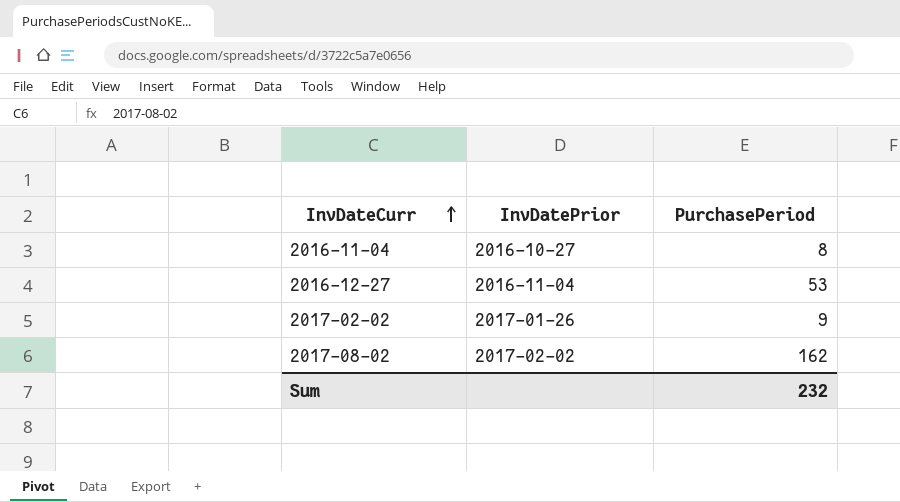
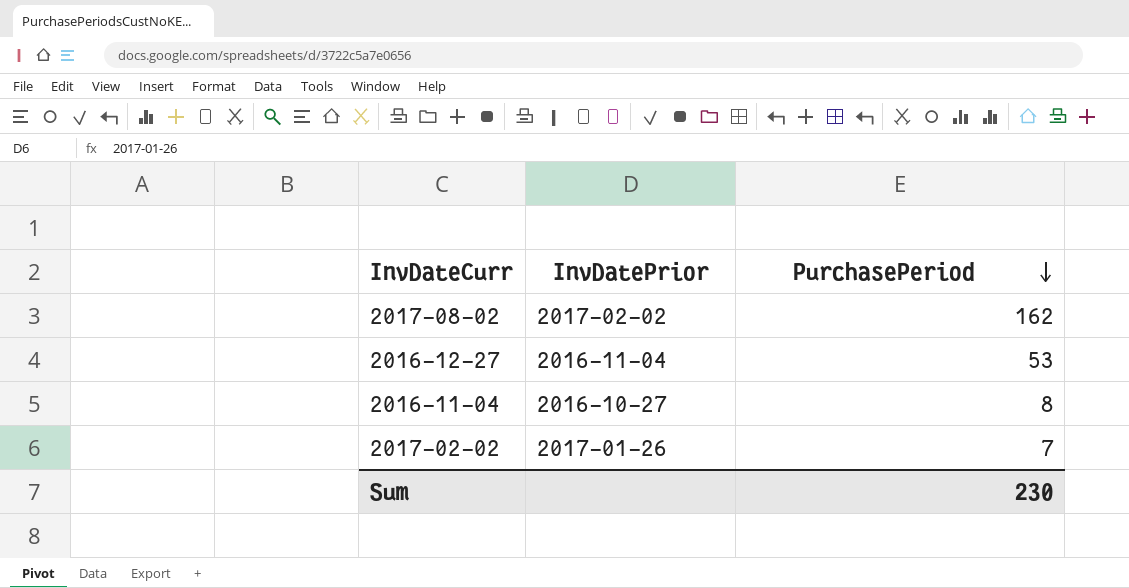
row order: InvDateCurr ascending -> PurchasePeriod descending
2017-02-02 | PurchasePeriod: 9 -> 7
Sum | PurchasePeriod: 232 -> 230

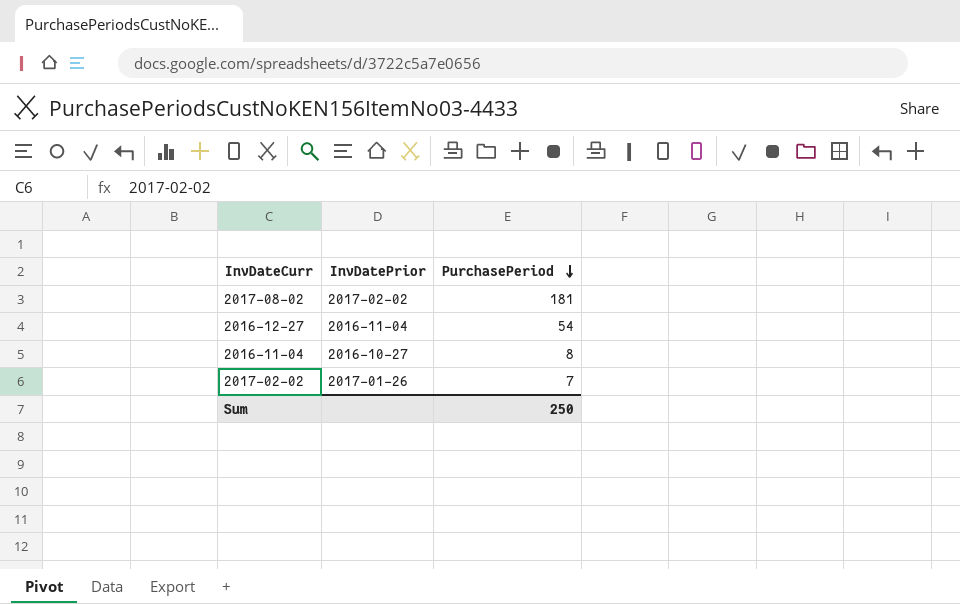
2017-08-02 | PurchasePeriod: 162 -> 181
2016-12-27 | PurchasePeriod: 53 -> 54
Sum | PurchasePeriod: 230 -> 250

